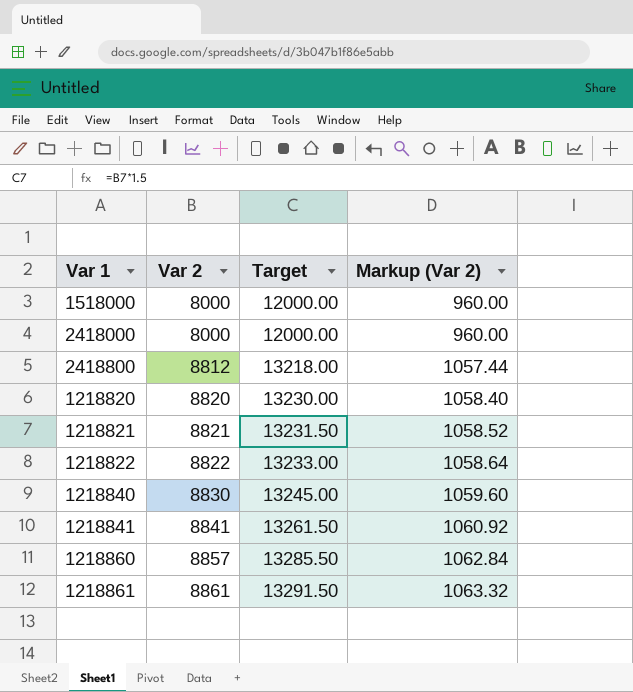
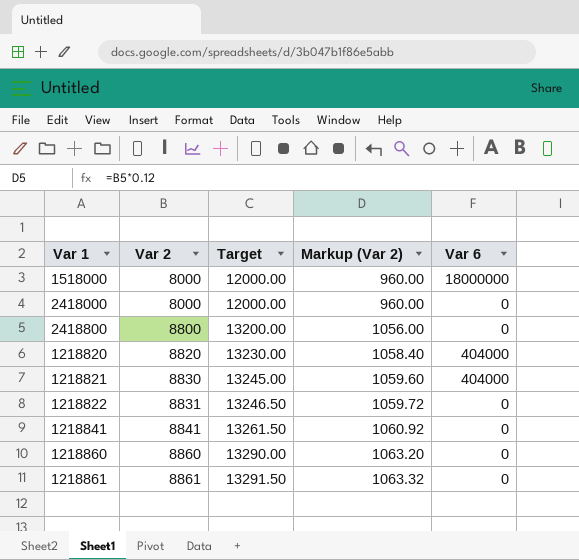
column Var 6 | position: none -> 5
row 1218840: 8830 | 13245.00 | 1059.60 -> none
2418800 | Var 2: 8812 -> 8800
2418800 | Target: 13218.00 -> 13200.00
2418800 | Markup (Var 2): 1057.44 -> 1056.00
1218821 | Var 2: 8821 -> 8830
1218821 | Target: 13231.50 -> 13245.00
1218821 | Markup (Var 2): 1058.52 -> 1059.60
1218822 | Var 2: 8822 -> 8831
1218822 | Target: 13233.00 -> 13246.50
1218822 | Markup (Var 2): 1058.64 -> 1059.72
1218860 | Var 2: 8857 -> 8860
1218860 | Target: 13285.50 -> 13290.00
1218860 | Markup (Var 2): 1062.84 -> 1063.20

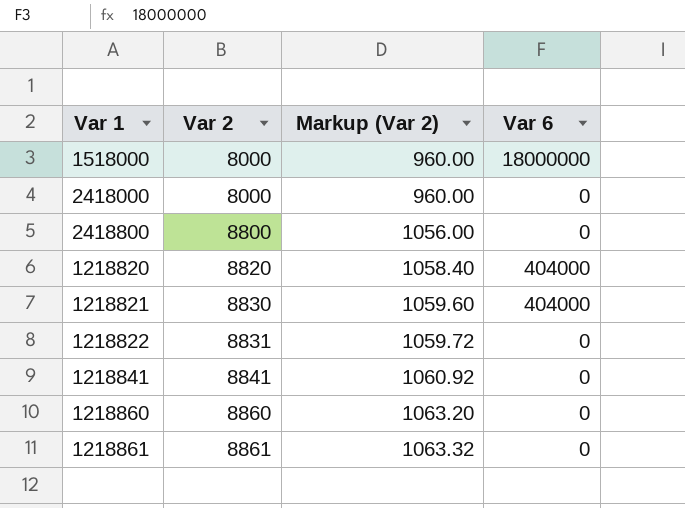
column Target | formula: [Var 2] * 1.5 -> none

